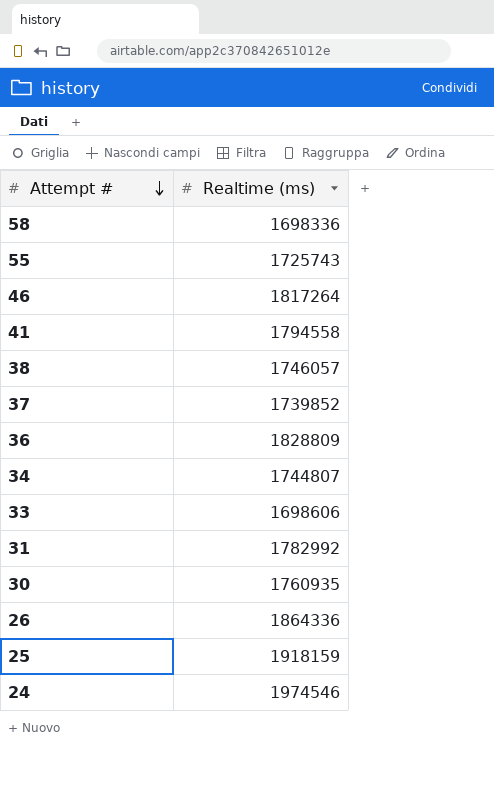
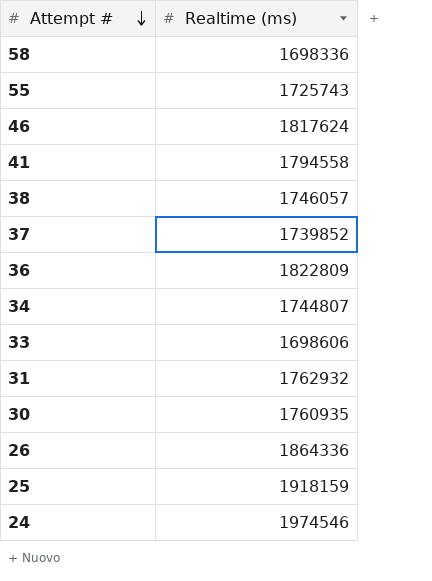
46 | Realtime (ms): 1817264 -> 1817624
36 | Realtime (ms): 1828809 -> 1822809
31 | Realtime (ms): 1782992 -> 1762932

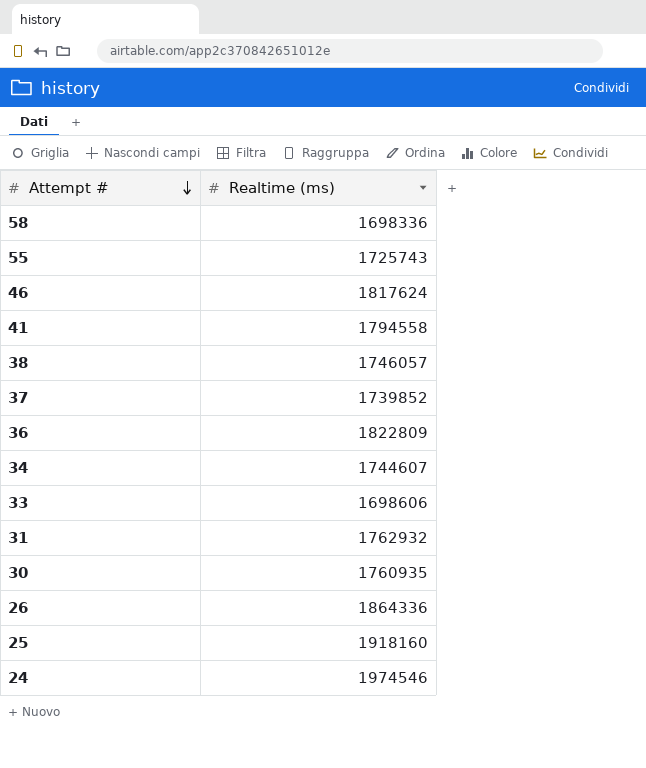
34 | Realtime (ms): 1744807 -> 1744607
25 | Realtime (ms): 1918159 -> 1918160

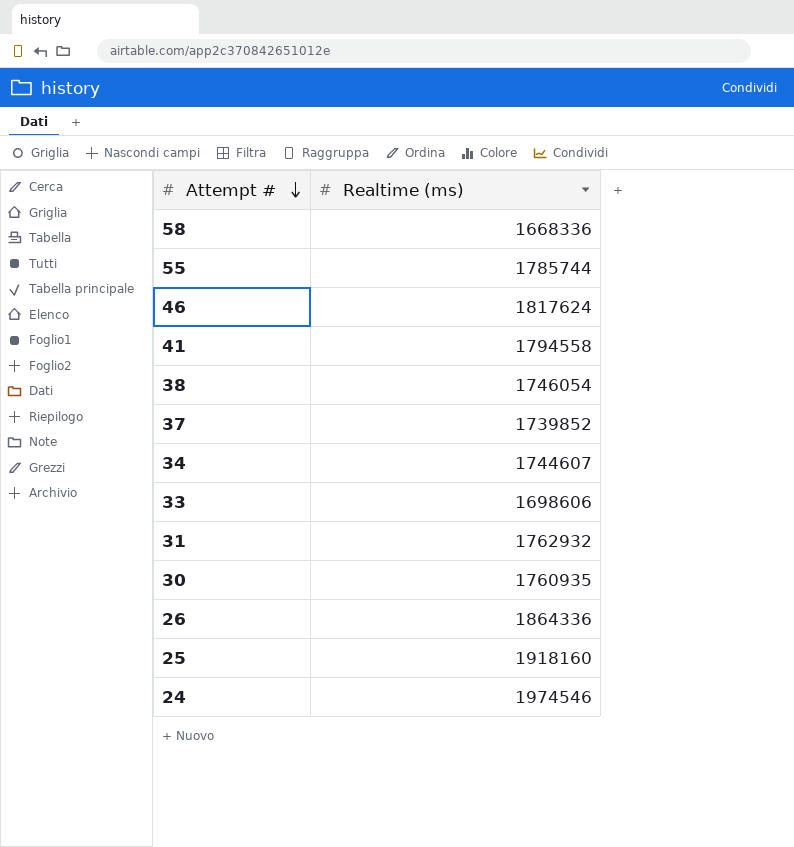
row 36: 1822809 -> none
58 | Realtime (ms): 1698336 -> 1668336
55 | Realtime (ms): 1725743 -> 1785744
38 | Realtime (ms): 1746057 -> 1746054

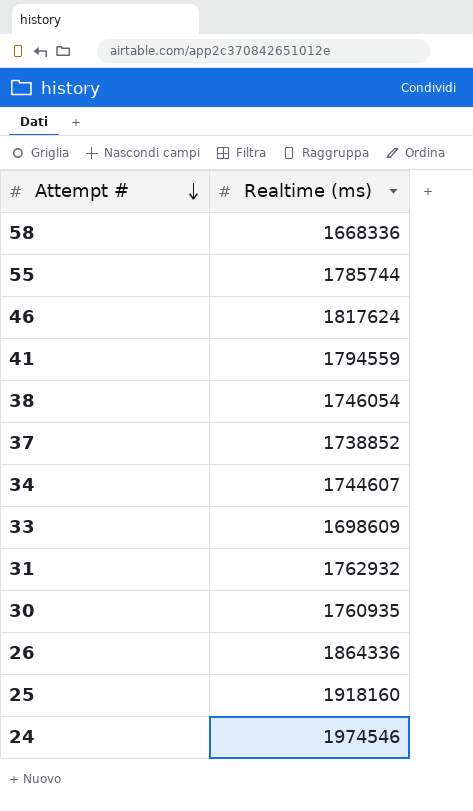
41 | Realtime (ms): 1794558 -> 1794559
37 | Realtime (ms): 1739852 -> 1738852
33 | Realtime (ms): 1698606 -> 1698609

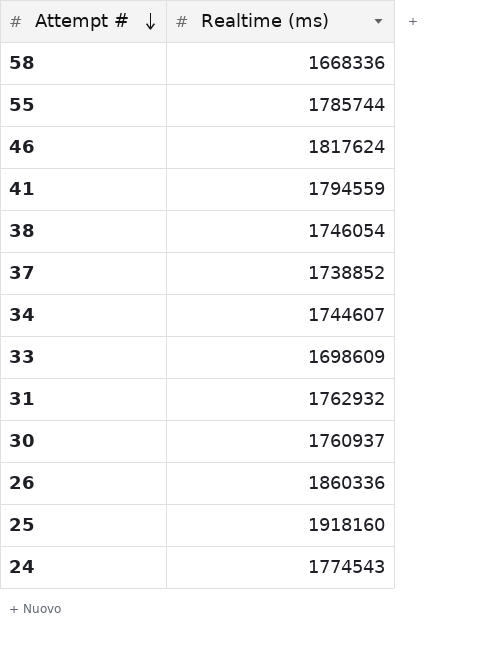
30 | Realtime (ms): 1760935 -> 1760937
26 | Realtime (ms): 1864336 -> 1860336
24 | Realtime (ms): 1974546 -> 1774543

